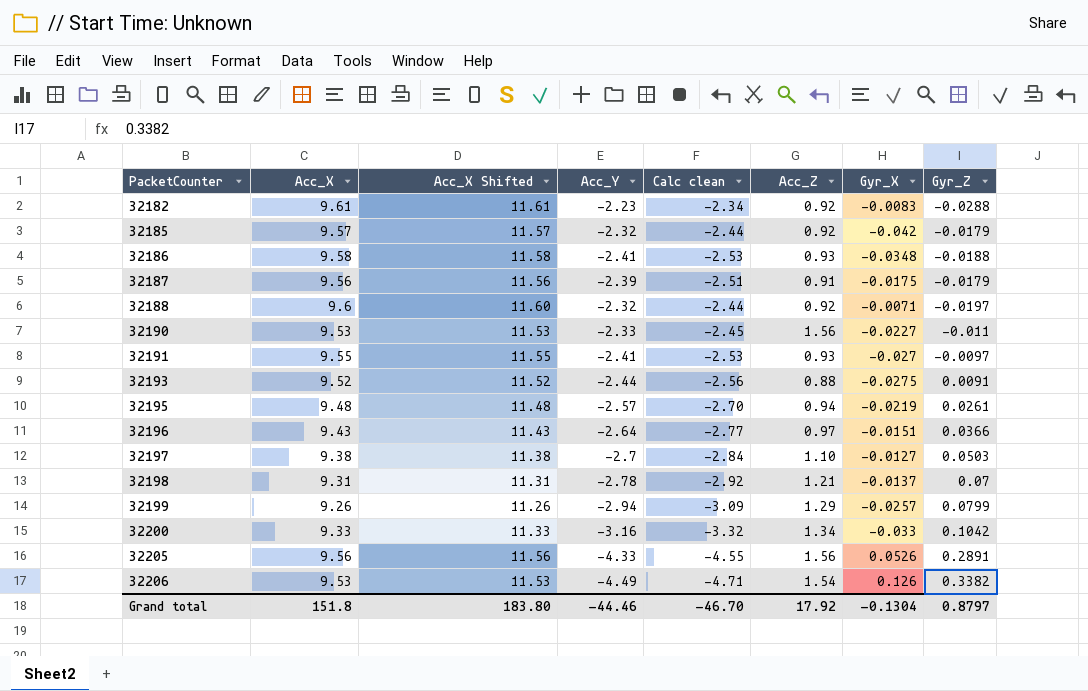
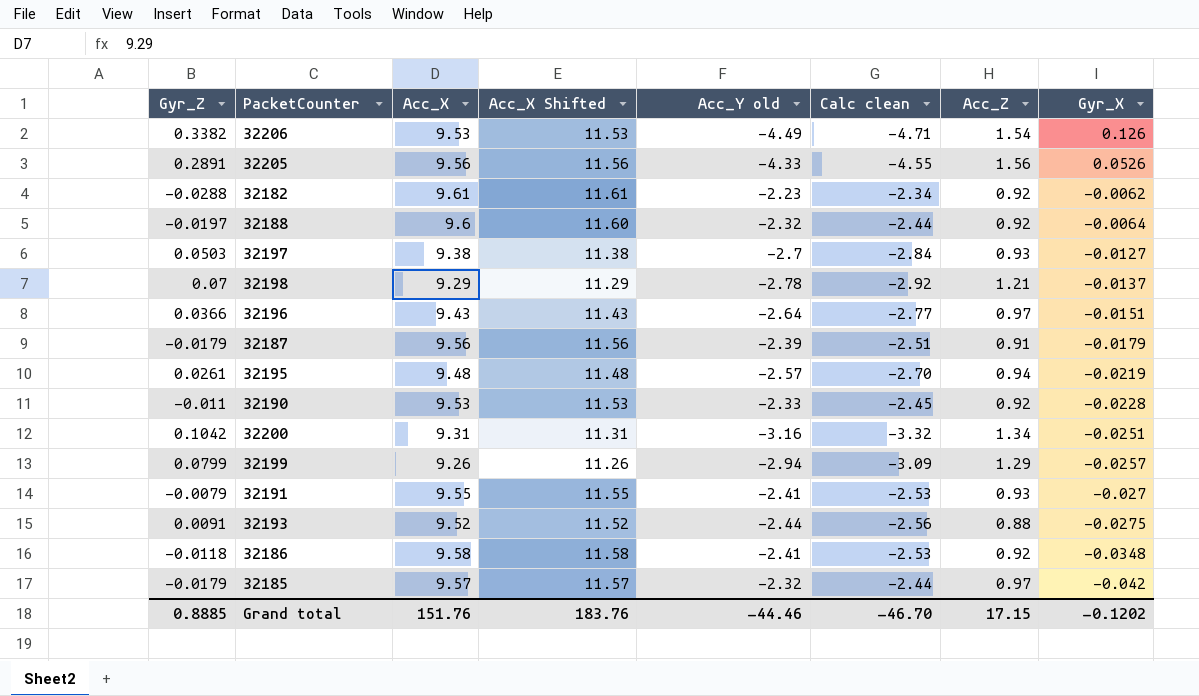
row order: PacketCounter ascending -> Gyr_X descending
column Gyr_Z | position: 8 -> 1
column name: Acc_Y -> Acc_Y old
32182 | Gyr_X: -0.0083 -> -0.0062
32188 | Gyr_X: -0.0071 -> -0.0064
32197 | Acc_Z: 1.10 -> 0.93
32198 | Acc_X: 9.31 -> 9.29
32198 | Acc_X Shifted: 11.31 -> 11.29
32187 | Gyr_X: -0.0175 -> -0.0179
32190 | Acc_Z: 1.56 -> 0.92
32190 | Gyr_X: -0.0227 -> -0.0228
32200 | Acc_X: 9.33 -> 9.31
32200 | Acc_X Shifted: 11.33 -> 11.31
32200 | Gyr_X: -0.033 -> -0.0251
32191 | Gyr_Z: -0.0097 -> -0.0079
32186 | Gyr_Z: -0.0188 -> -0.0118
32186 | Acc_Z: 0.93 -> 0.92
32185 | Acc_Z: 0.92 -> 0.97
Grand total | Gyr_Z: 0.8797 -> 0.8885
Grand total | Acc_X: 151.8 -> 151.76
Grand total | Acc_X Shifted: 183.80 -> 183.76
Grand total | Acc_Z: 17.92 -> 17.15
Grand total | Gyr_X: -0.1304 -> -0.1202

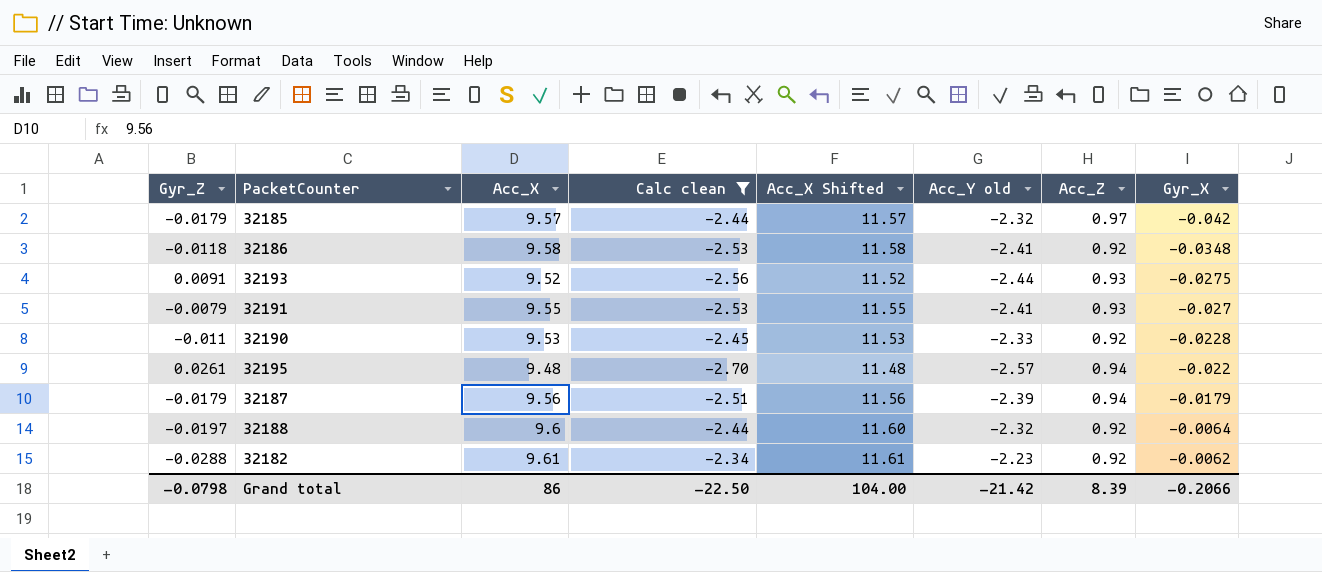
filter: none -> Calc clean >= -2.70
row order: Gyr_X descending -> Gyr_X ascending
column Calc clean | position: 6 -> 4
32193 | Acc_Z: 0.88 -> 0.93
32195 | Gyr_X: -0.0219 -> -0.022
32187 | Acc_Z: 0.91 -> 0.94
Grand total | Gyr_Z: 0.8885 -> -0.0798
Grand total | Acc_X: 151.76 -> 86
Grand total | Calc clean: -46.70 -> -22.50
Grand total | Acc_X Shifted: 183.76 -> 104.00
Grand total | Acc_Y old: -44.46 -> -21.42
Grand total | Acc_Z: 17.15 -> 8.39
Grand total | Gyr_X: -0.1202 -> -0.2066

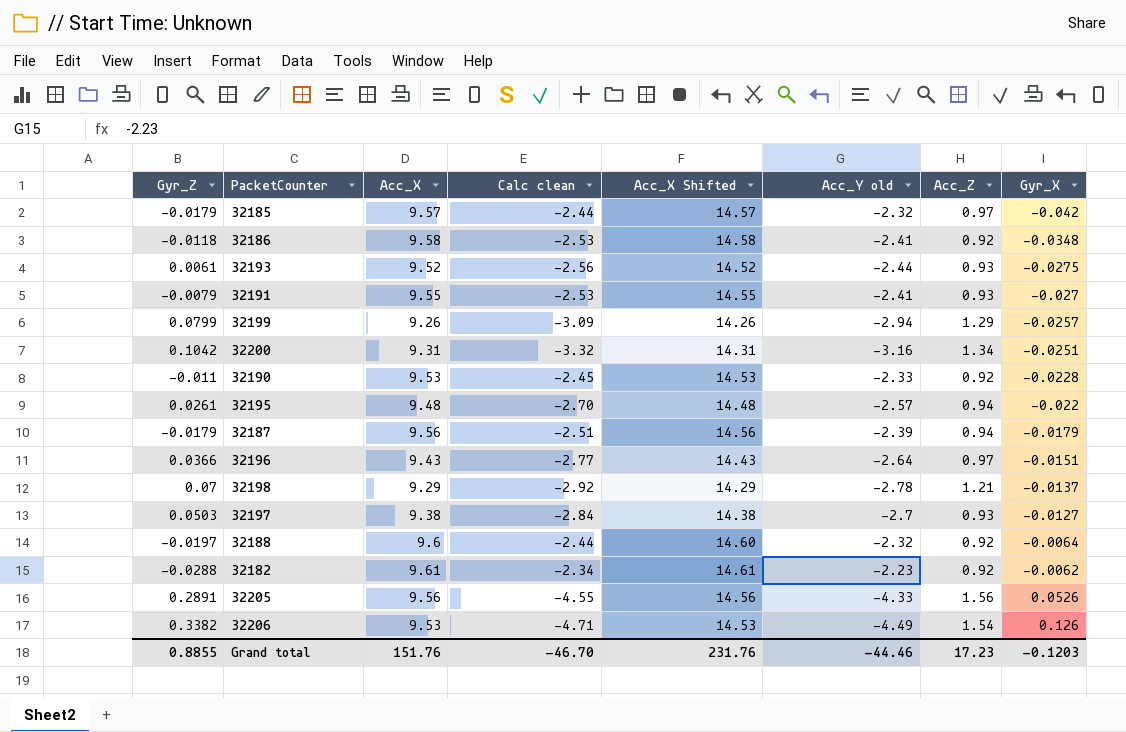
filter: Calc clean >= -2.70 -> none
column Acc_X Shifted | formula: [Acc_X] + 2 -> [Acc_X] + 5
32193 | Gyr_Z: 0.0091 -> 0.0061
Grand total | Gyr_Z: -0.0798 -> 0.8855
Grand total | Acc_X: 86 -> 151.76
Grand total | Calc clean: -22.50 -> -46.70
Grand total | Acc_X Shifted: 104.00 -> 231.76
Grand total | Acc_Y old: -21.42 -> -44.46
Grand total | Acc_Z: 8.39 -> 17.23
Grand total | Gyr_X: -0.2066 -> -0.1203

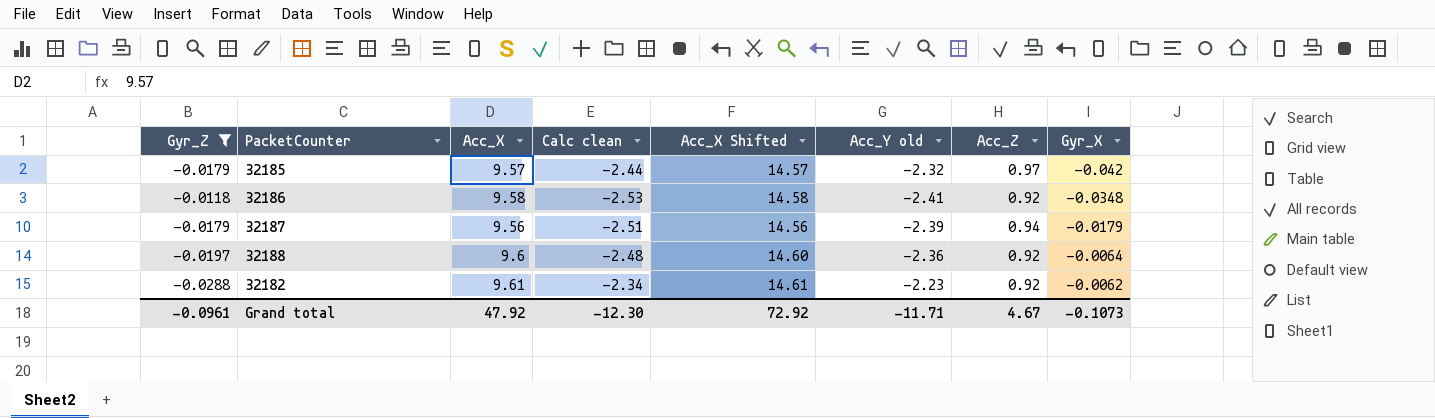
filter: none -> Gyr_Z <= -0.0118
32188 | Calc clean: -2.44 -> -2.48
32188 | Acc_Y old: -2.32 -> -2.36
Grand total | Gyr_Z: 0.8855 -> -0.0961
Grand total | Acc_X: 151.76 -> 47.92
Grand total | Calc clean: -46.70 -> -12.30
Grand total | Acc_X Shifted: 231.76 -> 72.92
Grand total | Acc_Y old: -44.46 -> -11.71
Grand total | Acc_Z: 17.23 -> 4.67
Grand total | Gyr_X: -0.1203 -> -0.1073

